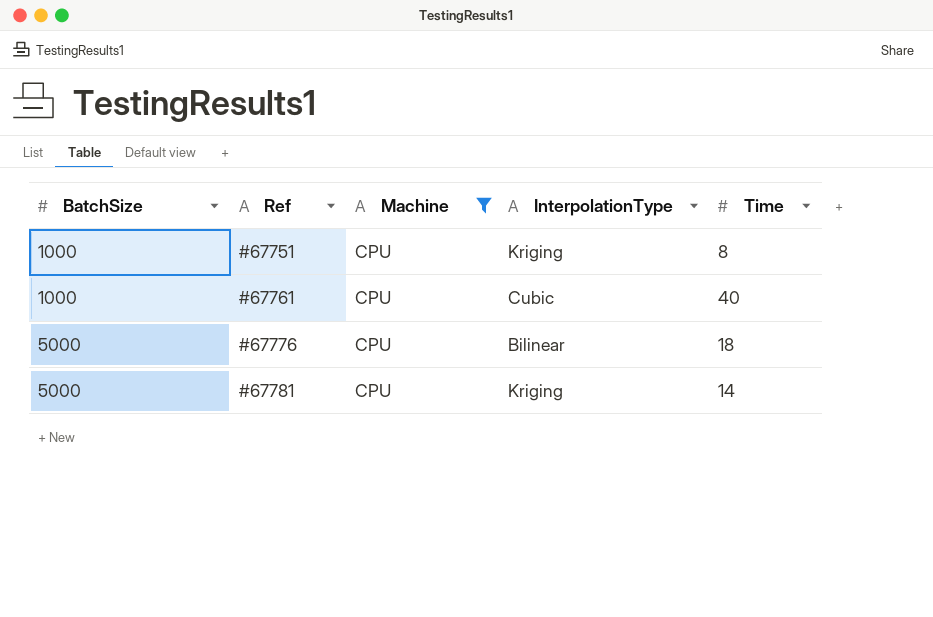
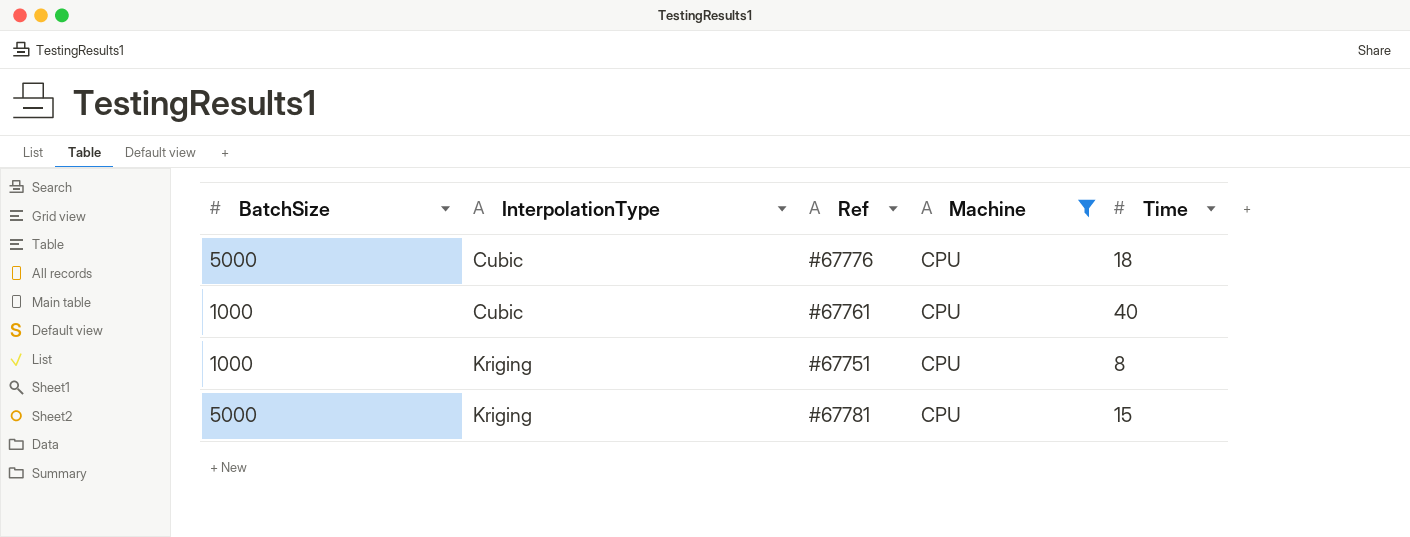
row order: BatchSize ascending -> InterpolationType ascending
column InterpolationType | position: 4 -> 2
#67776 | InterpolationType: Bilinear -> Cubic
#67781 | Time: 14 -> 15

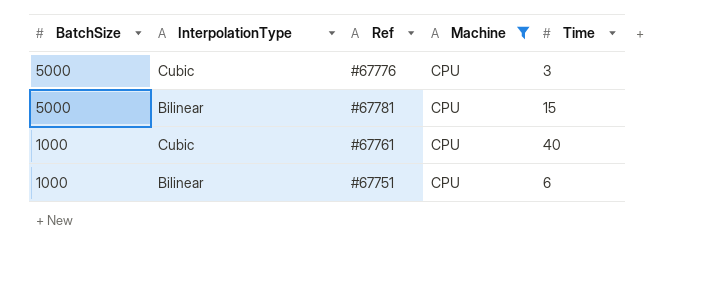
row order: InterpolationType ascending -> BatchSize descending
#67776 | Time: 18 -> 3
#67781 | InterpolationType: Kriging -> Bilinear
#67751 | InterpolationType: Kriging -> Bilinear
#67751 | Time: 8 -> 6

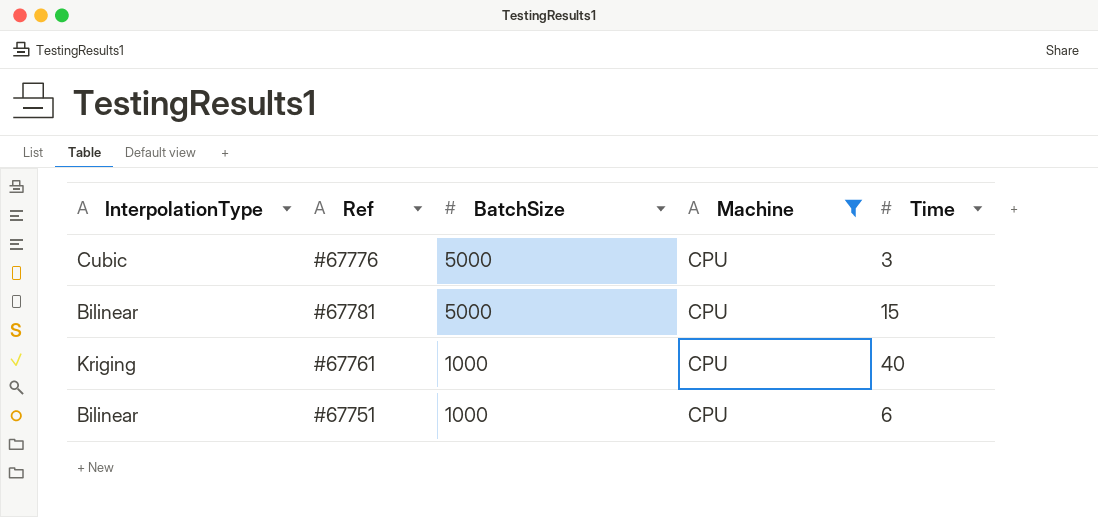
column BatchSize | position: 1 -> 3
#67761 | InterpolationType: Cubic -> Kriging

